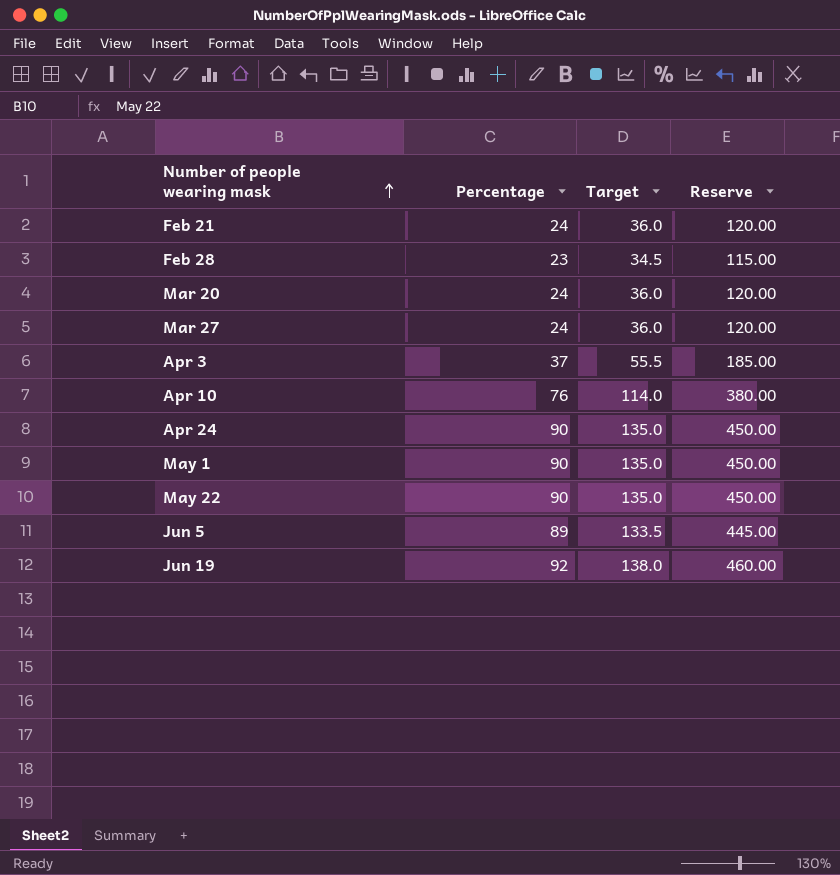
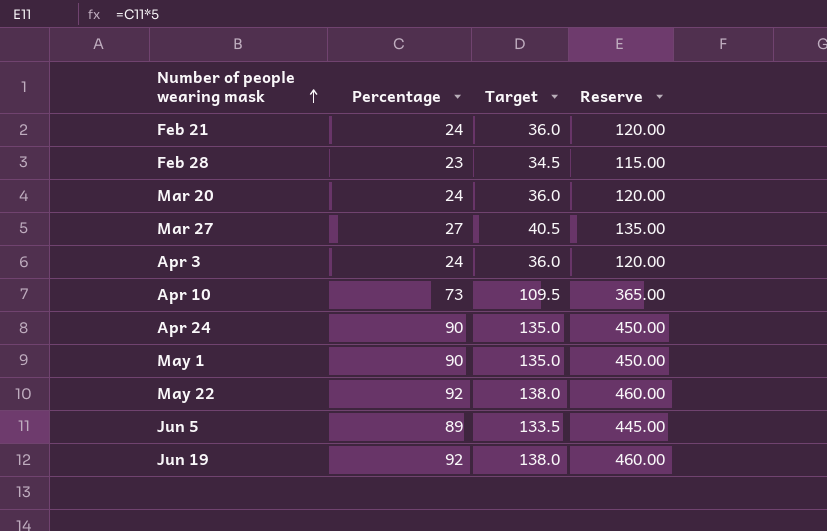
Mar 27 | Percentage: 24 -> 27
Mar 27 | Target: 36.0 -> 40.5
Mar 27 | Reserve: 120.00 -> 135.00
Apr 3 | Percentage: 37 -> 24
Apr 3 | Target: 55.5 -> 36.0
Apr 3 | Reserve: 185.00 -> 120.00
Apr 10 | Percentage: 76 -> 73
Apr 10 | Target: 114.0 -> 109.5
Apr 10 | Reserve: 380.00 -> 365.00
May 22 | Percentage: 90 -> 92
May 22 | Target: 135.0 -> 138.0
May 22 | Reserve: 450.00 -> 460.00

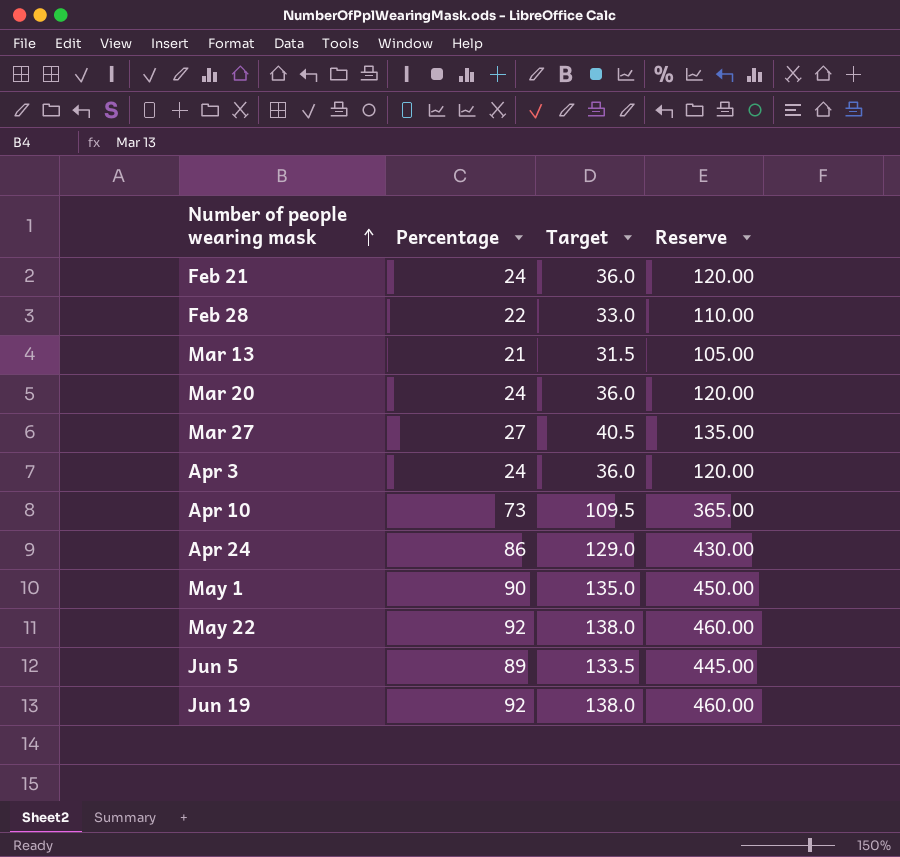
Feb 28 | Percentage: 23 -> 22
Feb 28 | Target: 34.5 -> 33.0
Feb 28 | Reserve: 115.00 -> 110.00
row Mar 13: none -> 21 | 31.5 | 105.00
Apr 24 | Percentage: 90 -> 86
Apr 24 | Target: 135.0 -> 129.0
Apr 24 | Reserve: 450.00 -> 430.00

